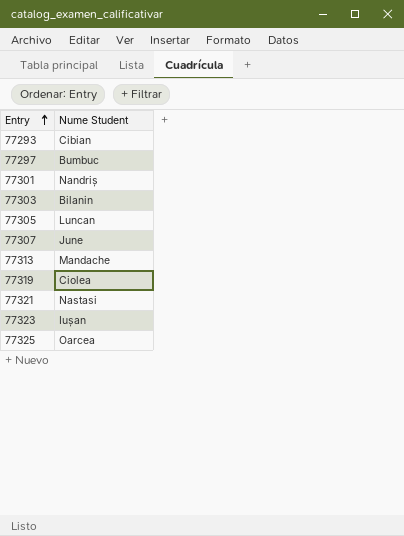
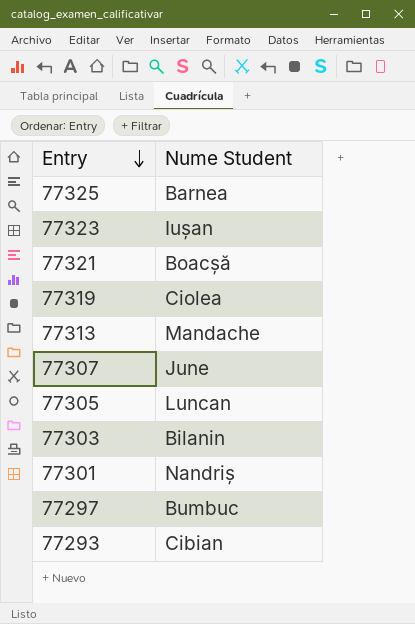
row order: Entry ascending -> Entry descending
77325 | Nume Student: Oarcea -> Barnea
77321 | Nume Student: Nastasi -> Boacșă

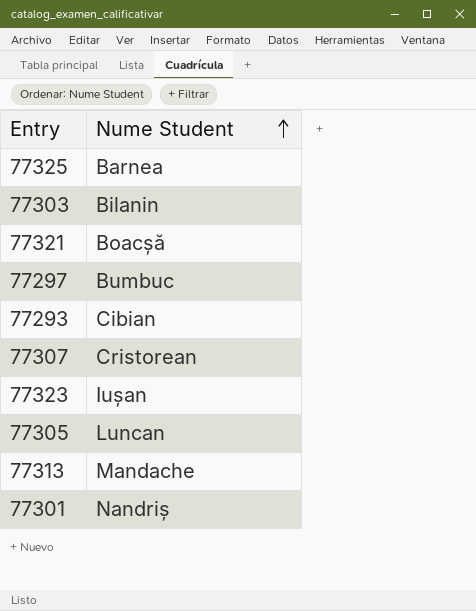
row order: Entry descending -> Nume Student ascending
row 77319: Ciolea -> none
77307 | Nume Student: June -> Cristorean

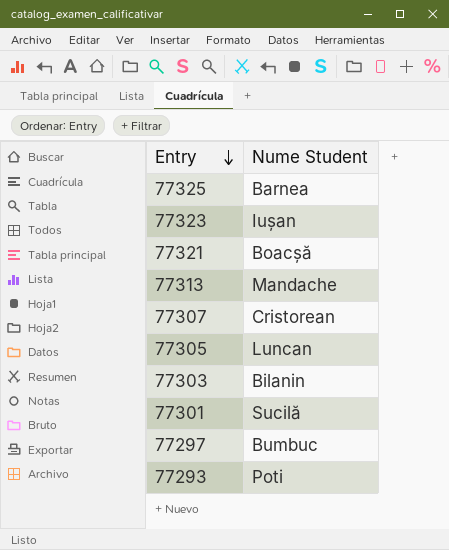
row order: Nume Student ascending -> Entry descending
77301 | Nume Student: Nandriș -> Sucilă
77293 | Nume Student: Cibian -> Poti

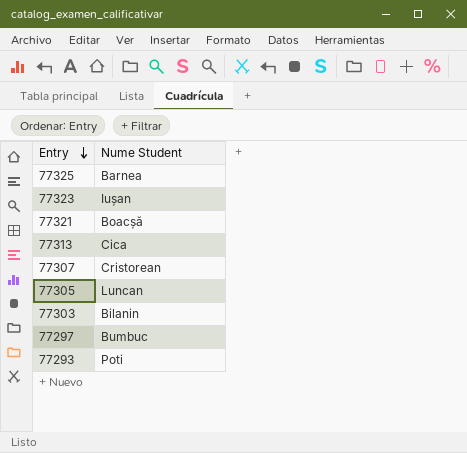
row 77301: Sucilă -> none
77313 | Nume Student: Mandache -> Cica

